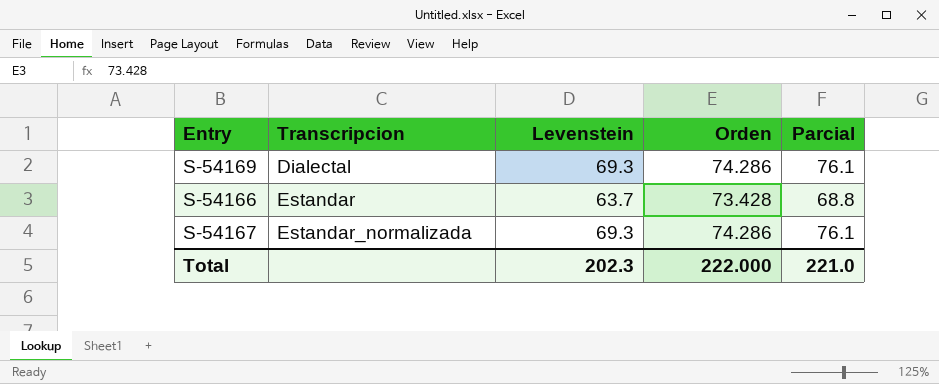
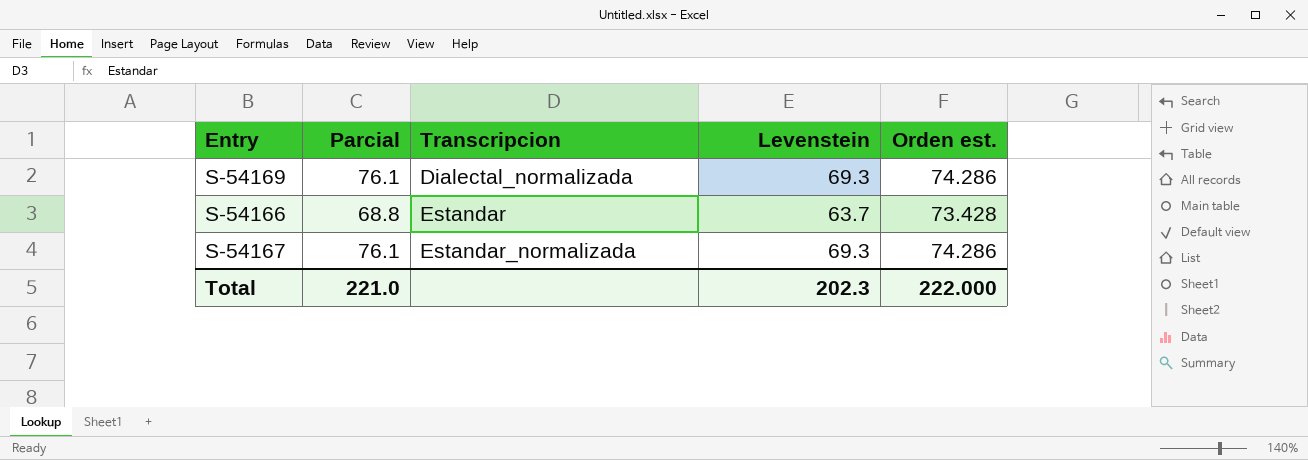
column Parcial | position: 5 -> 2
column name: Orden -> Orden est.
S-54169 | Transcripcion: Dialectal -> Dialectal_normalizada

